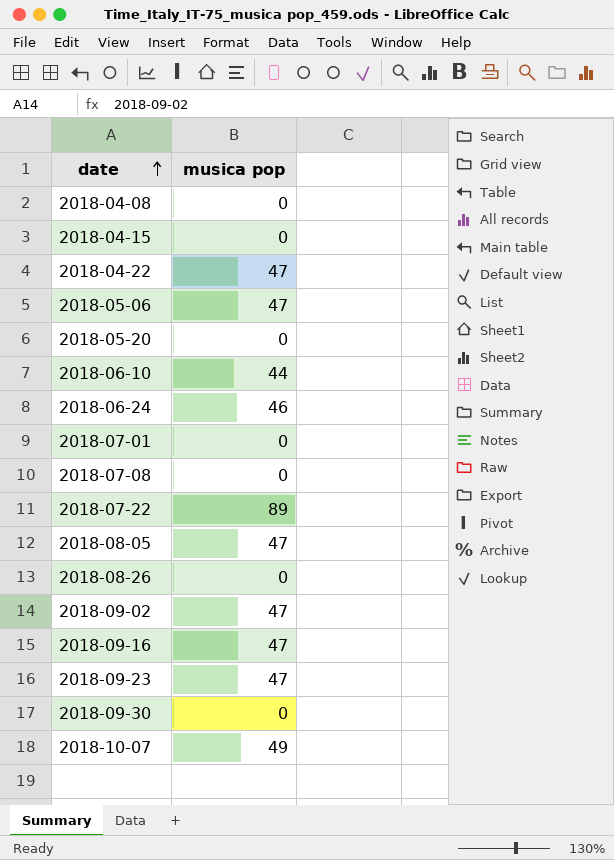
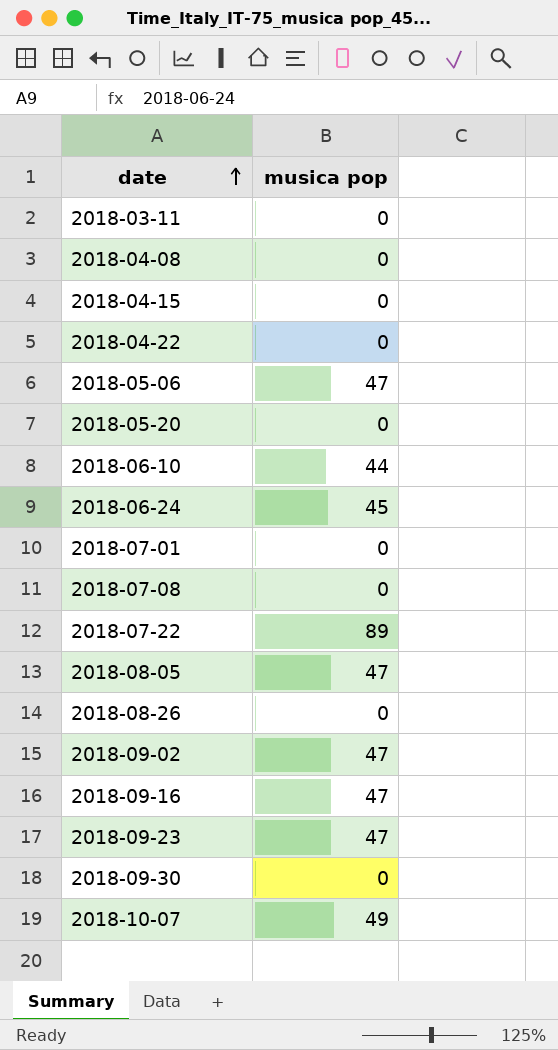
row 2018-03-11: none -> 0
2018-04-22 | musica pop: 47 -> 0
2018-06-24 | musica pop: 46 -> 45

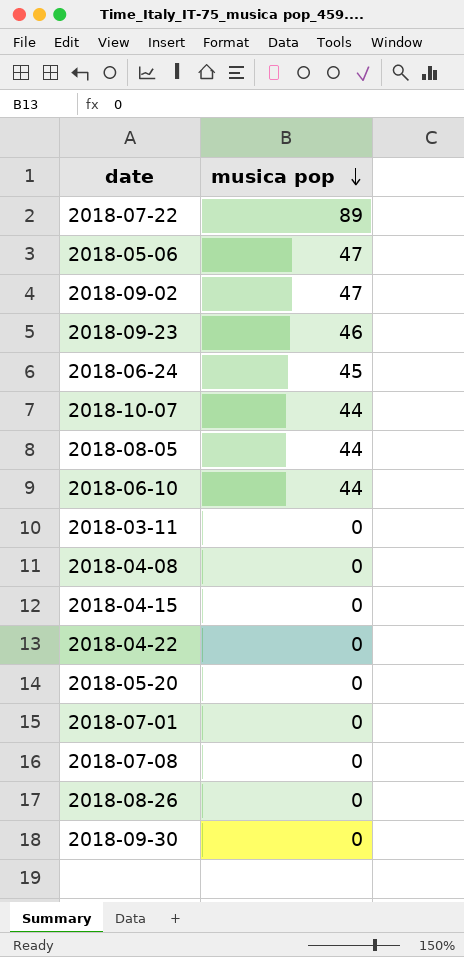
row order: date ascending -> musica pop descending
row 2018-09-16: 47 -> none
2018-09-23 | musica pop: 47 -> 46
2018-10-07 | musica pop: 49 -> 44
2018-08-05 | musica pop: 47 -> 44

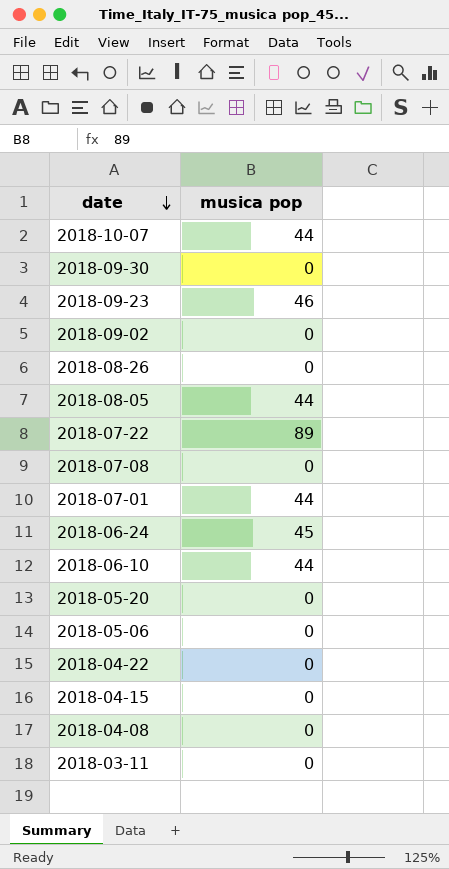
row order: musica pop descending -> date descending
2018-09-02 | musica pop: 47 -> 0
2018-07-01 | musica pop: 0 -> 44
2018-05-06 | musica pop: 47 -> 0

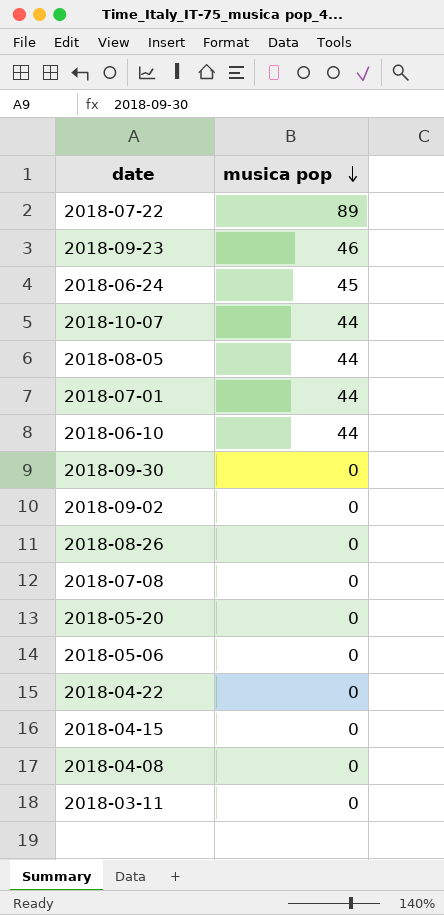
row order: date descending -> musica pop descending

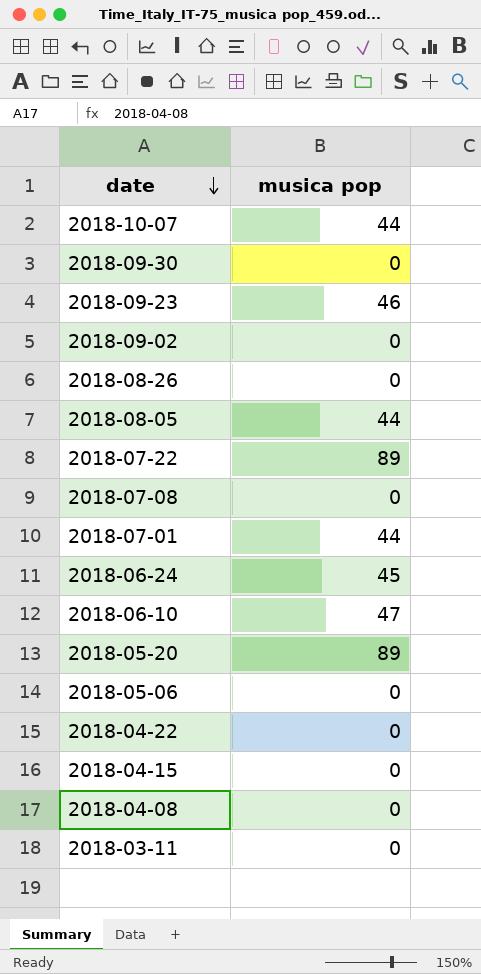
row order: musica pop descending -> date descending
2018-06-10 | musica pop: 44 -> 47
2018-05-20 | musica pop: 0 -> 89

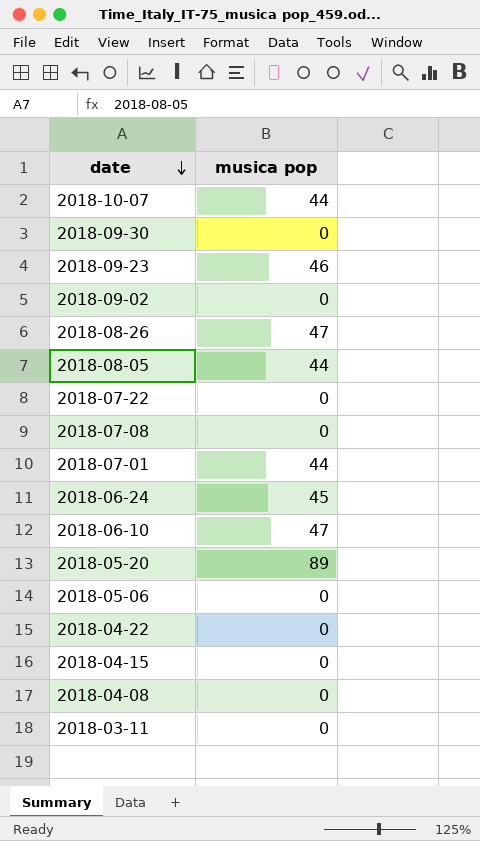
2018-08-26 | musica pop: 0 -> 47
2018-07-22 | musica pop: 89 -> 0

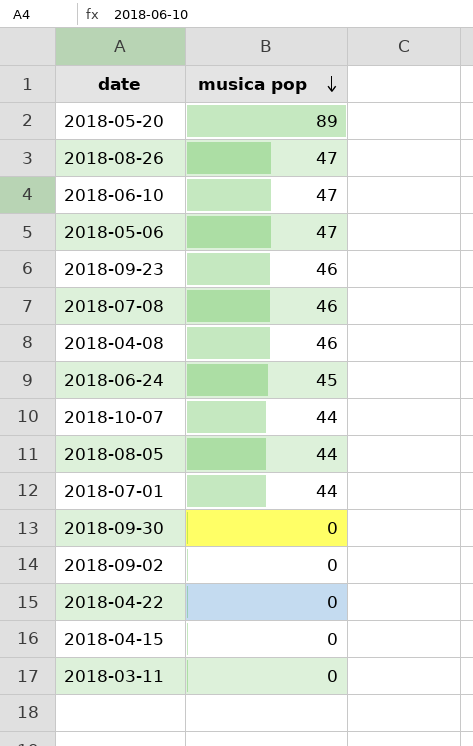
row order: date descending -> musica pop descending
row 2018-07-22: 0 -> none
2018-05-06 | musica pop: 0 -> 47
2018-07-08 | musica pop: 0 -> 46
2018-04-08 | musica pop: 0 -> 46

